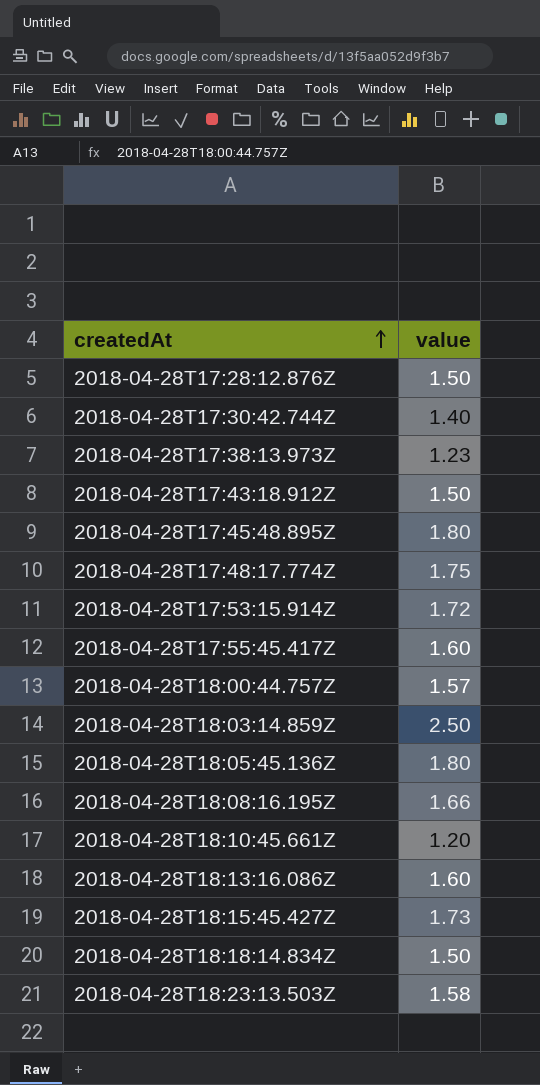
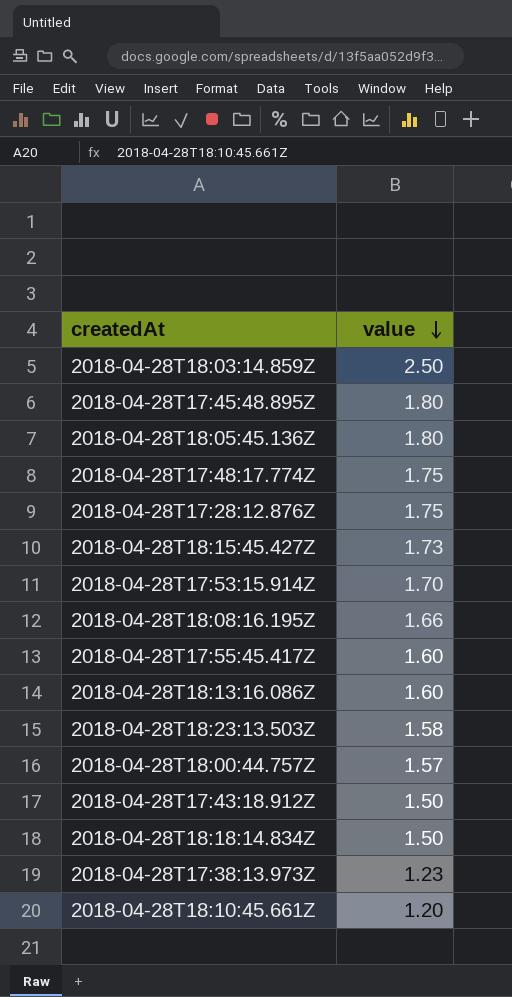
row order: createdAt ascending -> value descending
row 2018-04-28T17:30:42.744Z: 1.40 -> none
2018-04-28T17:28:12.876Z | value: 1.50 -> 1.75
2018-04-28T17:53:15.914Z | value: 1.72 -> 1.70

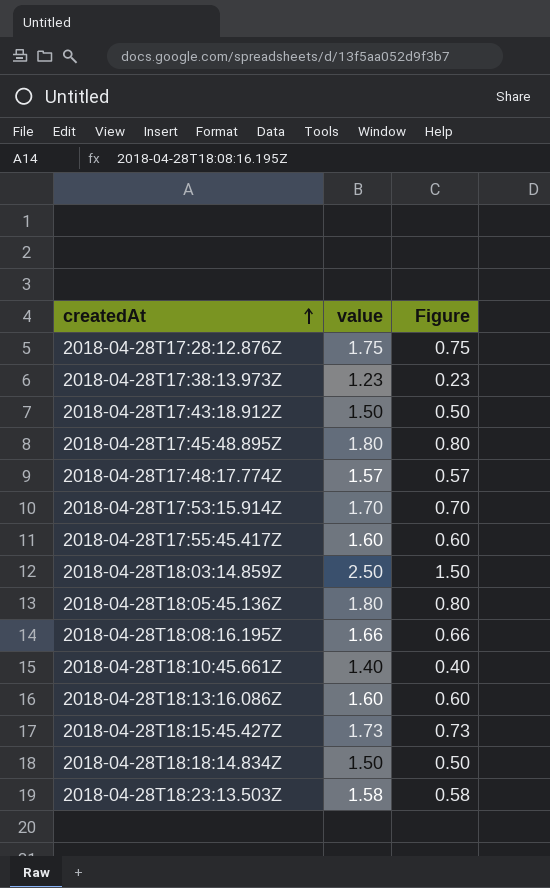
row order: value descending -> createdAt ascending
column Figure | formula: none -> [value] - 1
row 2018-04-28T18:00:44.757Z: 1.57 -> none
2018-04-28T17:48:17.774Z | value: 1.75 -> 1.57
2018-04-28T18:10:45.661Z | value: 1.20 -> 1.40

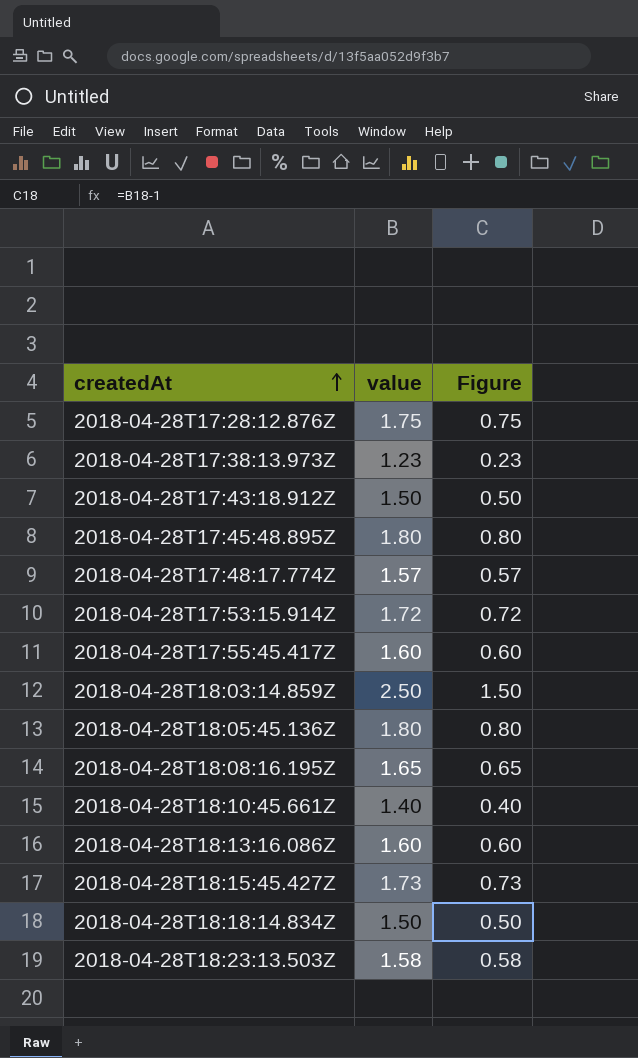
2018-04-28T17:53:15.914Z | value: 1.70 -> 1.72
2018-04-28T17:53:15.914Z | Figure: 0.70 -> 0.72
2018-04-28T18:08:16.195Z | value: 1.66 -> 1.65
2018-04-28T18:08:16.195Z | Figure: 0.66 -> 0.65

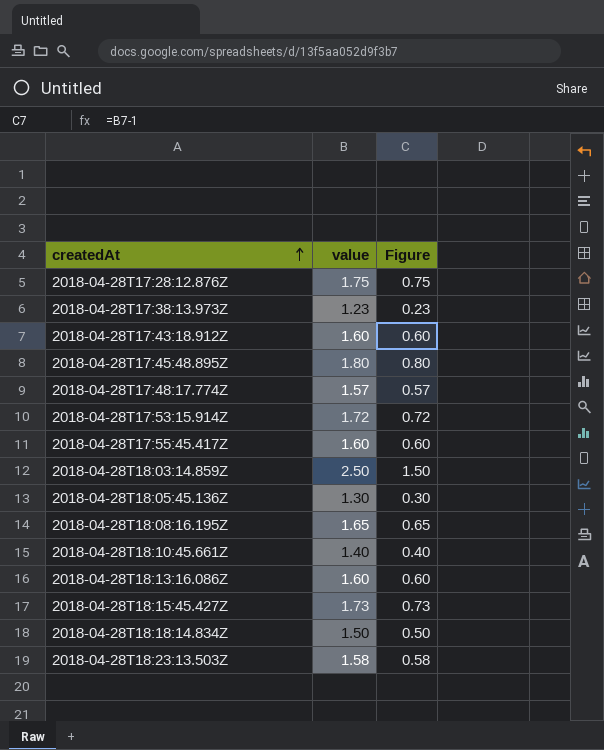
2018-04-28T17:43:18.912Z | value: 1.50 -> 1.60
2018-04-28T17:43:18.912Z | Figure: 0.50 -> 0.60
2018-04-28T18:05:45.136Z | value: 1.80 -> 1.30
2018-04-28T18:05:45.136Z | Figure: 0.80 -> 0.30

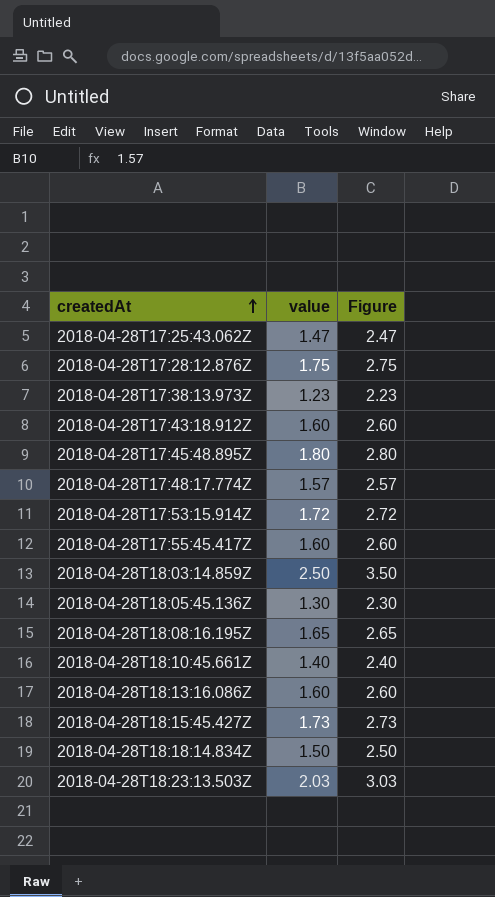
column Figure | formula: [value] - 1 -> [value] + 1
row 2018-04-28T17:25:43.062Z: none -> 1.47 | 2.47
2018-04-28T18:23:13.503Z | value: 1.58 -> 2.03

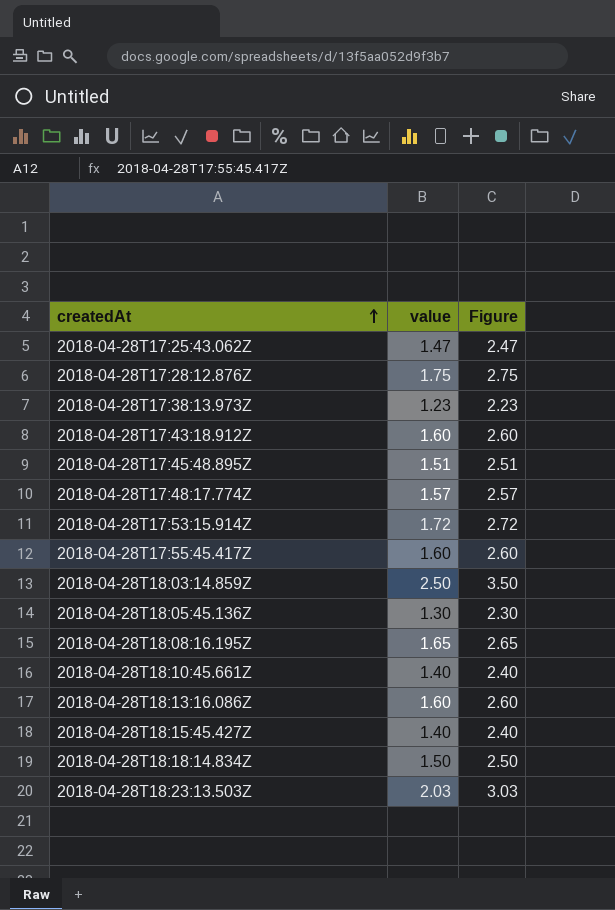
2018-04-28T17:45:48.895Z | value: 1.80 -> 1.51
2018-04-28T17:45:48.895Z | Figure: 2.80 -> 2.51
2018-04-28T18:15:45.427Z | value: 1.73 -> 1.40
2018-04-28T18:15:45.427Z | Figure: 2.73 -> 2.40

